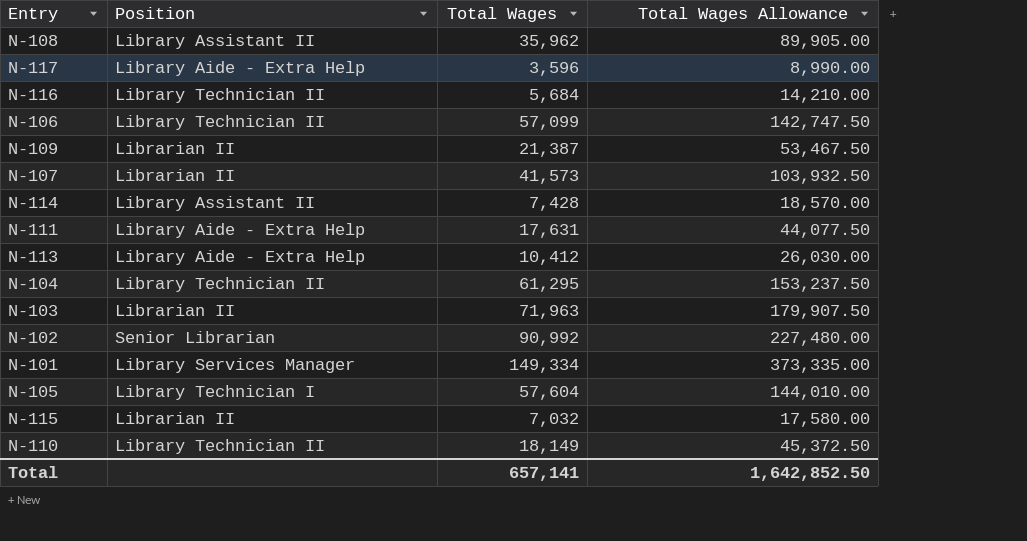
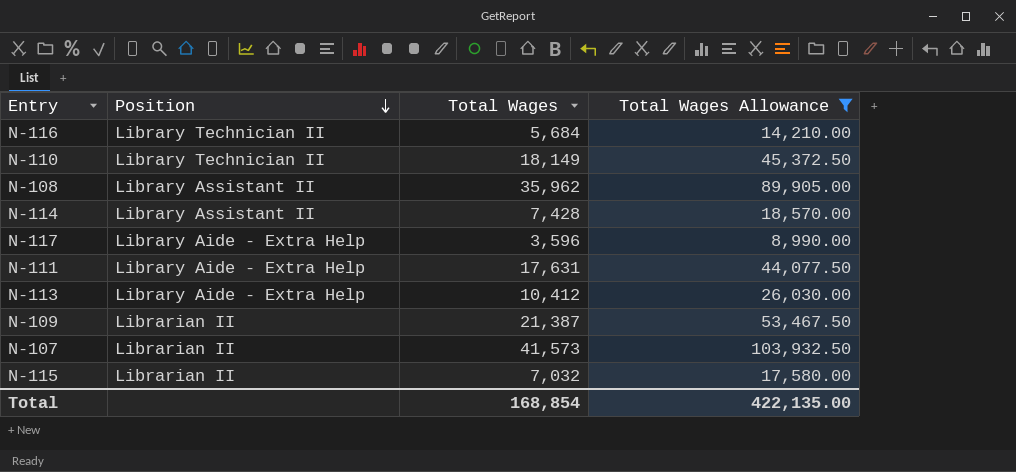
filter: none -> Total Wages Allowance <= 103,932.50
row order: none -> Position descending
Total | Total Wages: 657,141 -> 168,854
Total | Total Wages Allowance: 1,642,852.50 -> 422,135.00

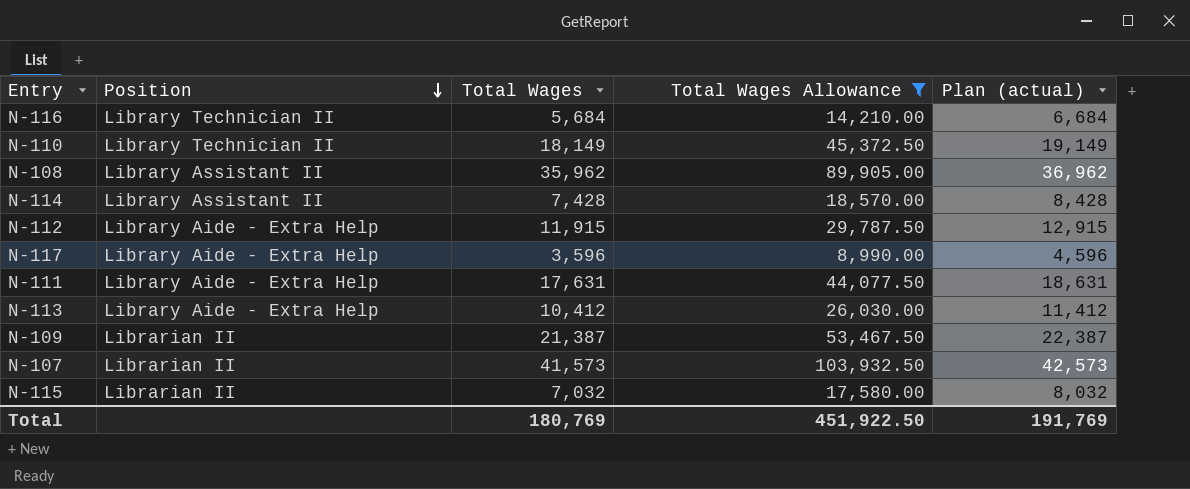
column Plan (actual) | formula: none -> [Total Wages] + 1000
row N-112: none -> Library Aide - Extra Help | 11,915 | 29,787.50 | 12,915
Total | Total Wages: 168,854 -> 180,769
Total | Total Wages Allowance: 422,135.00 -> 451,922.50

